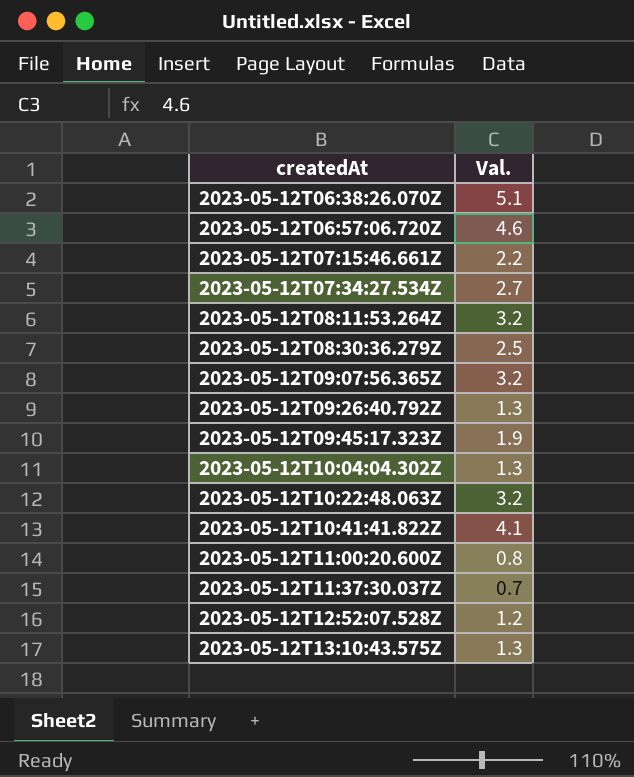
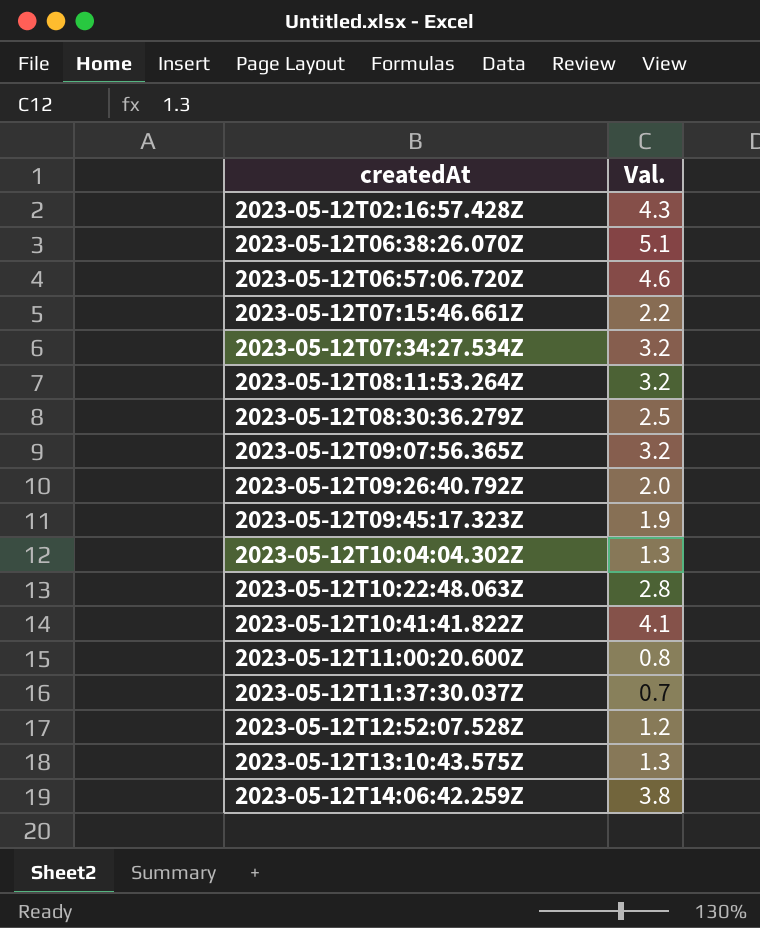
row 2023-05-12T02:16:57.428Z: none -> 4.3
2023-05-12T07:34:27.534Z | Val.: 2.7 -> 3.2
2023-05-12T09:26:40.792Z | Val.: 1.3 -> 2.0
2023-05-12T10:22:48.063Z | Val.: 3.2 -> 2.8
row 2023-05-12T14:06:42.259Z: none -> 3.8

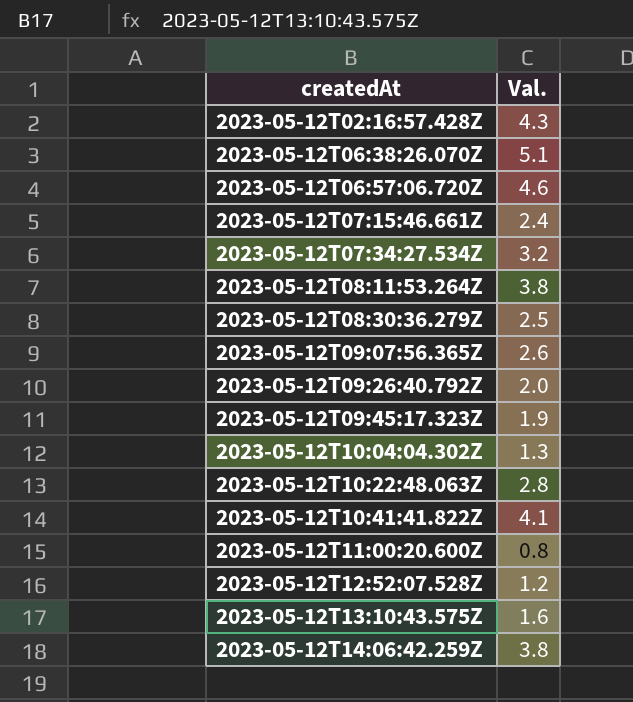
row 2023-05-12T11:37:30.037Z: 0.7 -> none
2023-05-12T07:15:46.661Z | Val.: 2.2 -> 2.4
2023-05-12T08:11:53.264Z | Val.: 3.2 -> 3.8
2023-05-12T09:07:56.365Z | Val.: 3.2 -> 2.6
2023-05-12T13:10:43.575Z | Val.: 1.3 -> 1.6

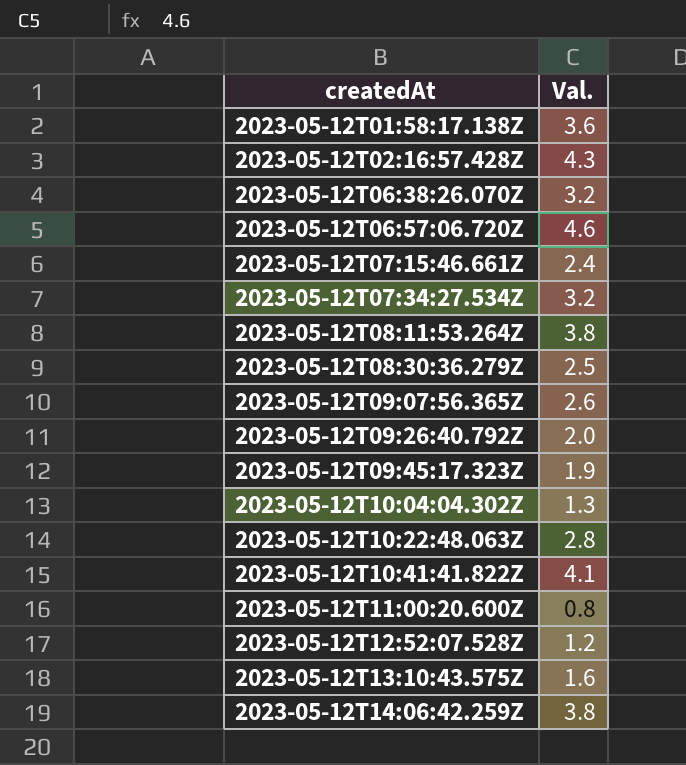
row 2023-05-12T01:58:17.138Z: none -> 3.6
2023-05-12T06:38:26.070Z | Val.: 5.1 -> 3.2

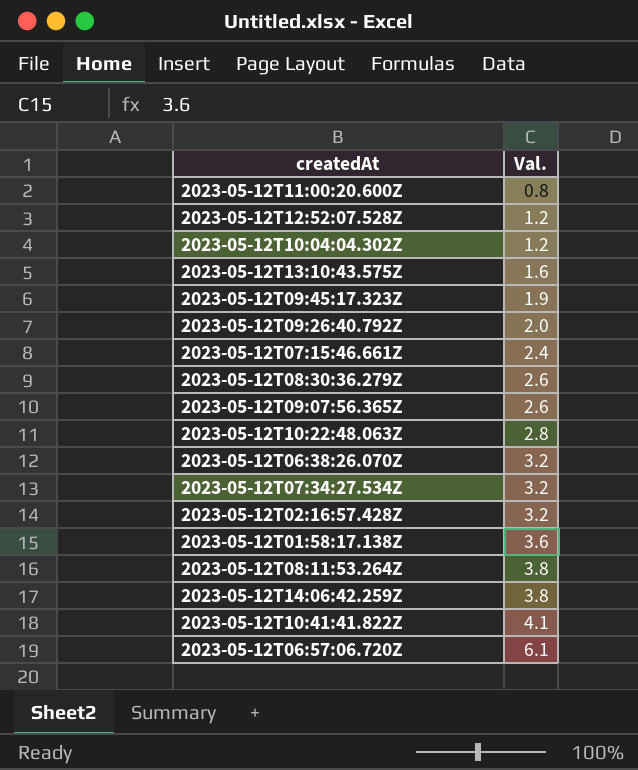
row order: createdAt ascending -> Val. ascending
2023-05-12T10:04:04.302Z | Val.: 1.3 -> 1.2
2023-05-12T08:30:36.279Z | Val.: 2.5 -> 2.6
2023-05-12T02:16:57.428Z | Val.: 4.3 -> 3.2
2023-05-12T06:57:06.720Z | Val.: 4.6 -> 6.1

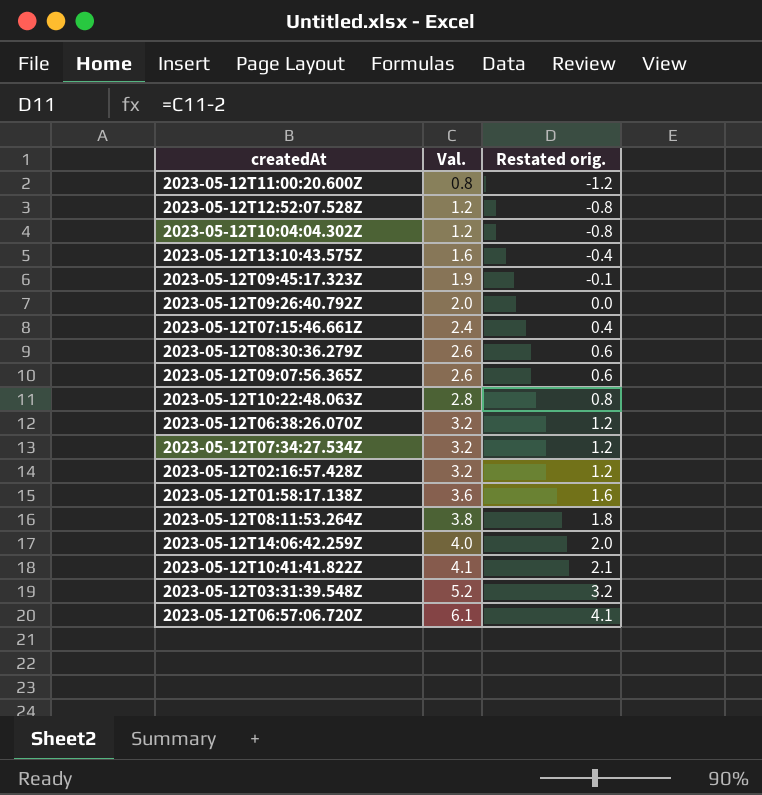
column Restated orig. | formula: none -> [Val.] - 2
2023-05-12T14:06:42.259Z | Val.: 3.8 -> 4.0
row 2023-05-12T03:31:39.548Z: none -> 5.2 | 3.2

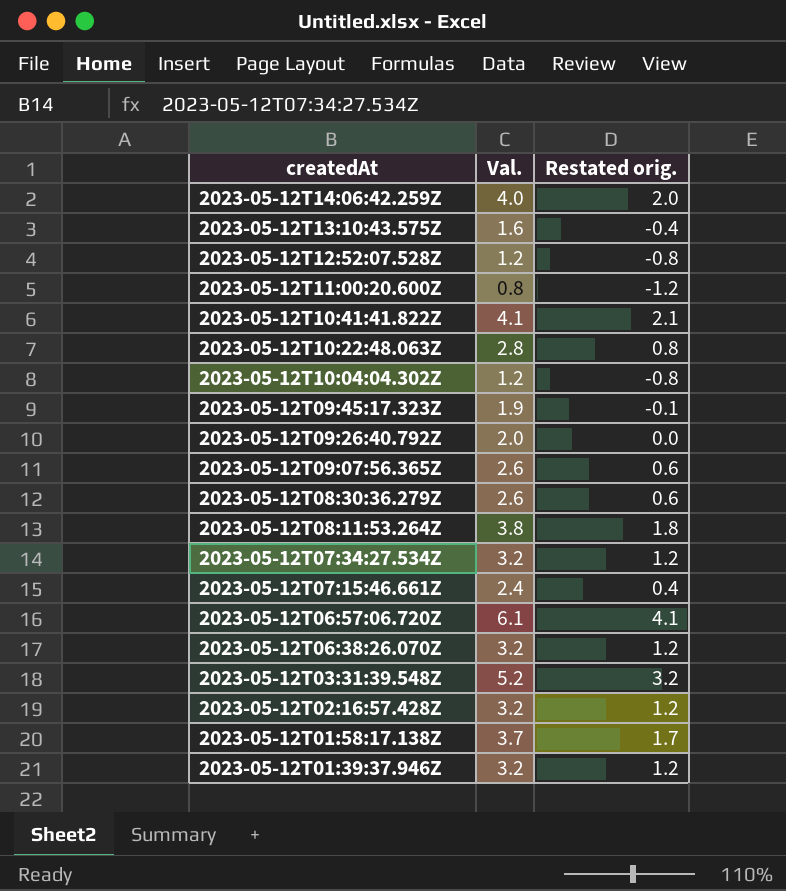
row order: Val. ascending -> createdAt descending
2023-05-12T01:58:17.138Z | Val.: 3.6 -> 3.7
2023-05-12T01:58:17.138Z | Restated orig.: 1.6 -> 1.7
row 2023-05-12T01:39:37.946Z: none -> 3.2 | 1.2

